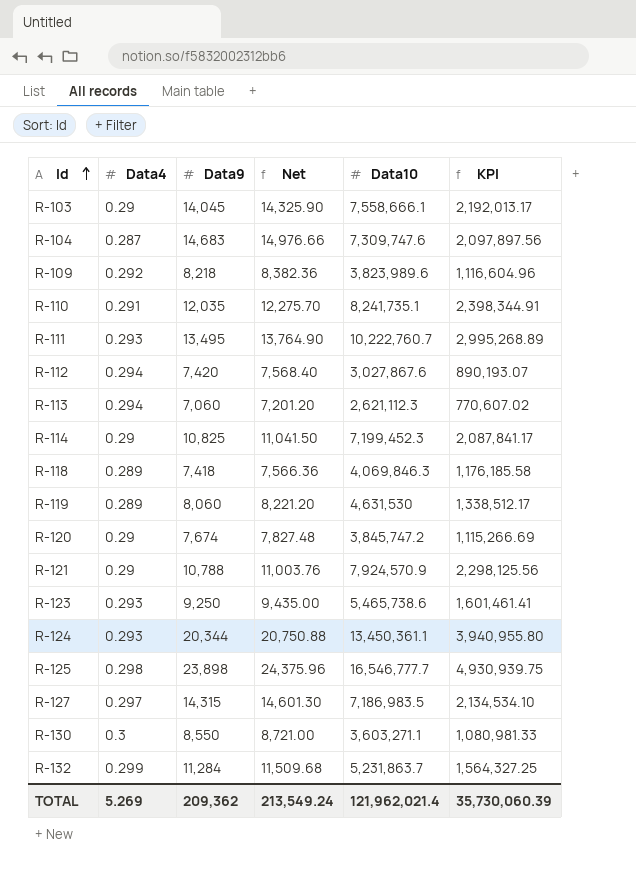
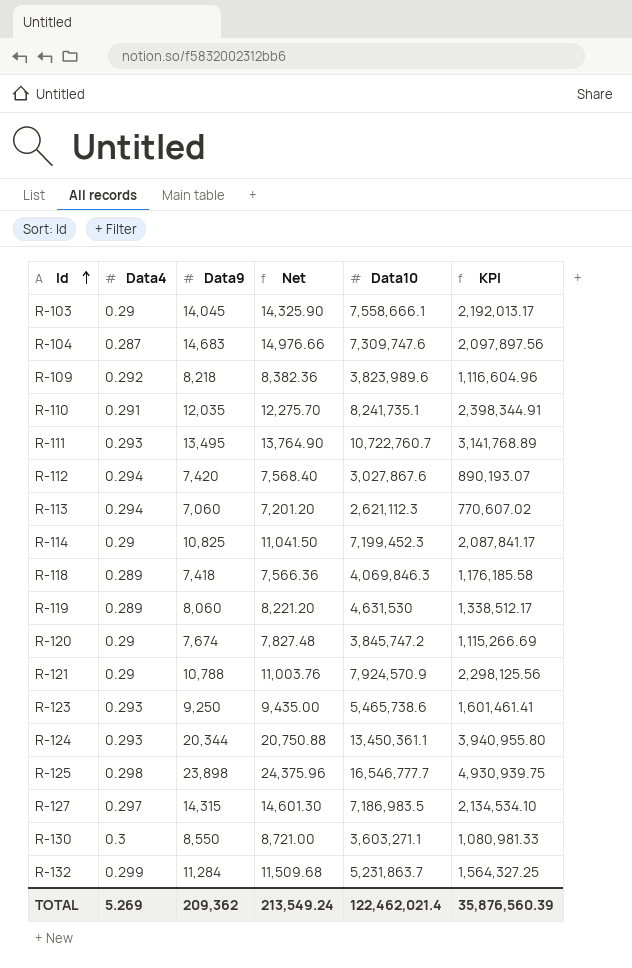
R-111 | Data10: 10,222,760.7 -> 10,722,760.7
R-111 | KPI: 2,995,268.89 -> 3,141,768.89
TOTAL | Data10: 121,962,021.4 -> 122,462,021.4
TOTAL | KPI: 35,730,060.39 -> 35,876,560.39

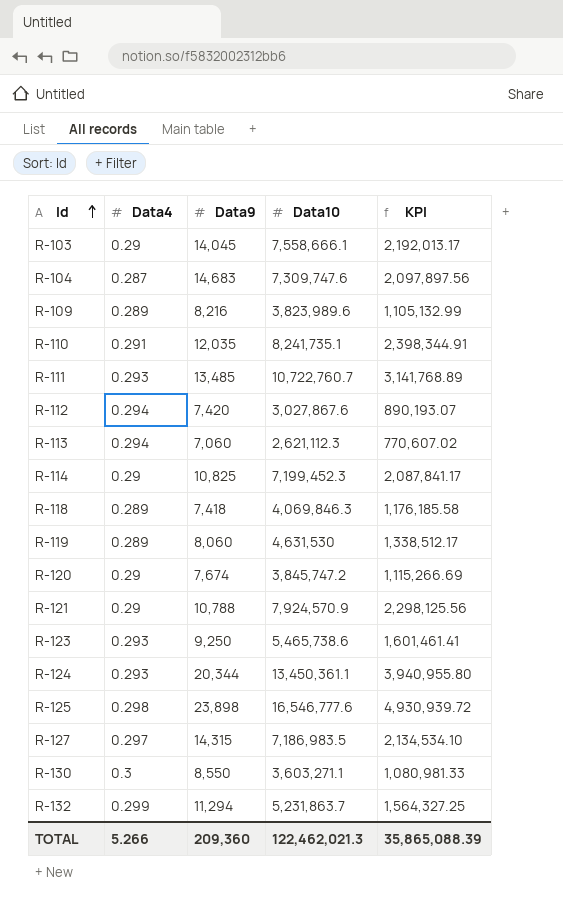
column Net | formula: [Data9] * 1.02 -> none
R-109 | Data4: 0.292 -> 0.289
R-109 | Data9: 8,218 -> 8,216
R-109 | KPI: 1,116,604.96 -> 1,105,132.99
R-111 | Data9: 13,495 -> 13,485
R-125 | Data10: 16,546,777.7 -> 16,546,777.6
R-125 | KPI: 4,930,939.75 -> 4,930,939.72
R-132 | Data9: 11,284 -> 11,294
TOTAL | Data4: 5.269 -> 5.266
TOTAL | Data9: 209,362 -> 209,360
TOTAL | Data10: 122,462,021.4 -> 122,462,021.3
TOTAL | KPI: 35,876,560.39 -> 35,865,088.39

